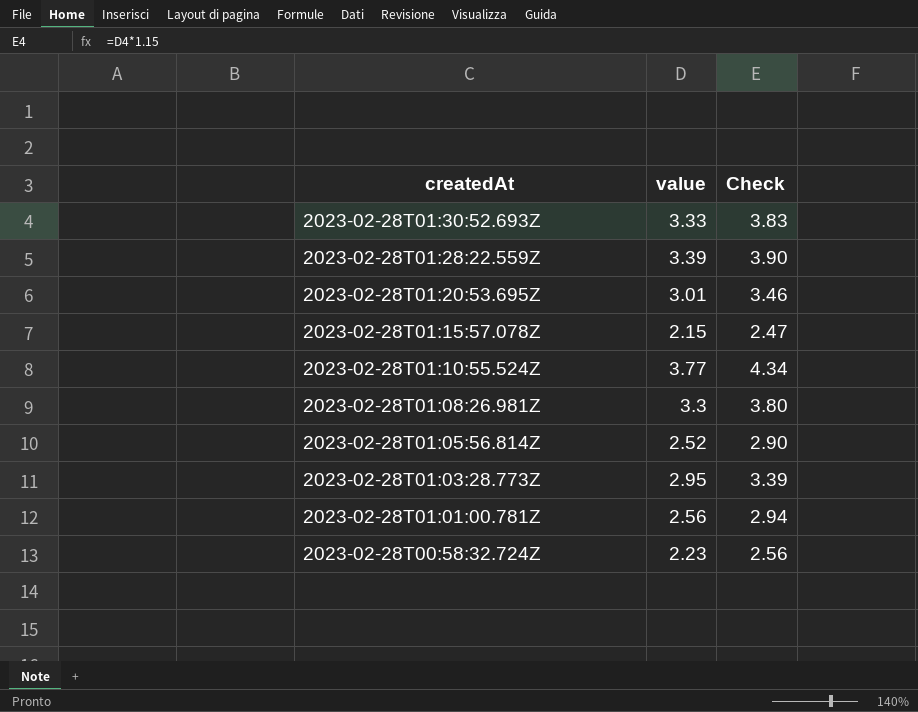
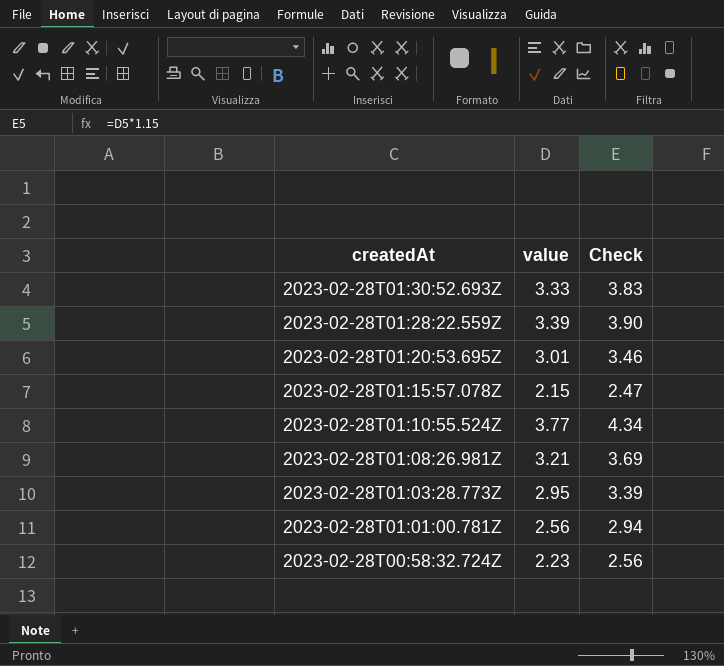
row 2023-02-28T01:05:56.814Z: 2.52 | 2.90 -> none
2023-02-28T01:08:26.981Z | value: 3.3 -> 3.21
2023-02-28T01:08:26.981Z | Check: 3.80 -> 3.69

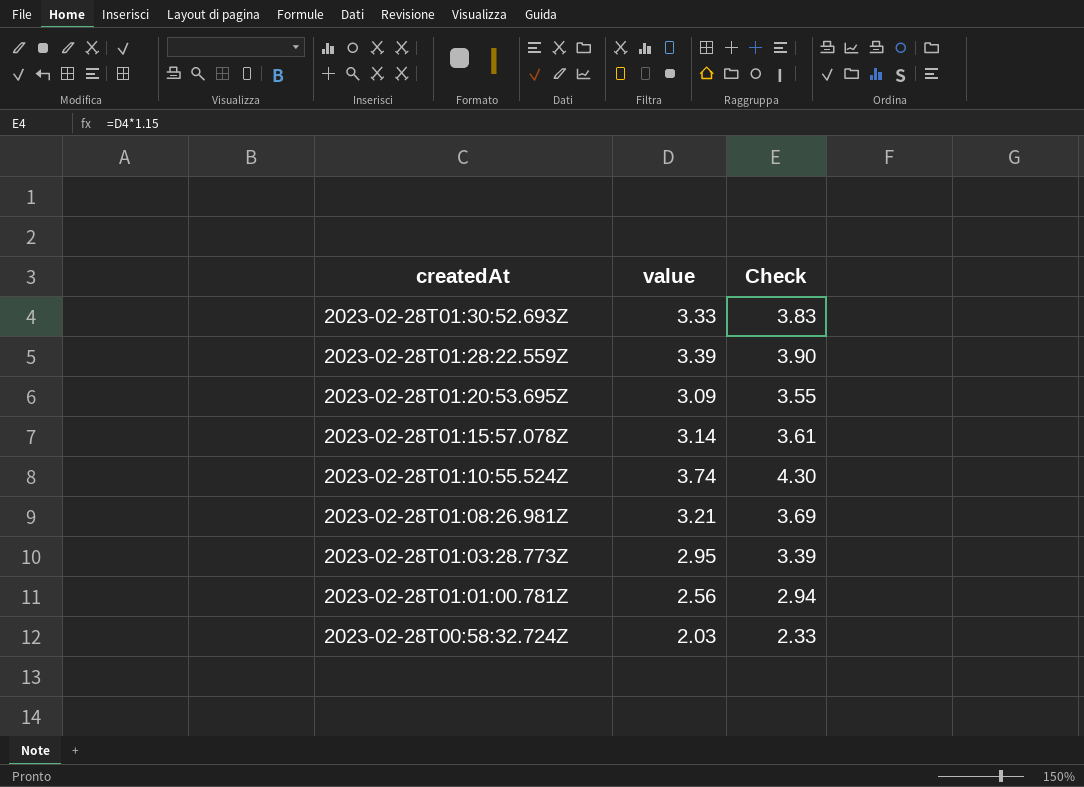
2023-02-28T01:20:53.695Z | value: 3.01 -> 3.09
2023-02-28T01:20:53.695Z | Check: 3.46 -> 3.55
2023-02-28T01:15:57.078Z | value: 2.15 -> 3.14
2023-02-28T01:15:57.078Z | Check: 2.47 -> 3.61
2023-02-28T01:10:55.524Z | value: 3.77 -> 3.74
2023-02-28T01:10:55.524Z | Check: 4.34 -> 4.30
2023-02-28T00:58:32.724Z | value: 2.23 -> 2.03
2023-02-28T00:58:32.724Z | Check: 2.56 -> 2.33

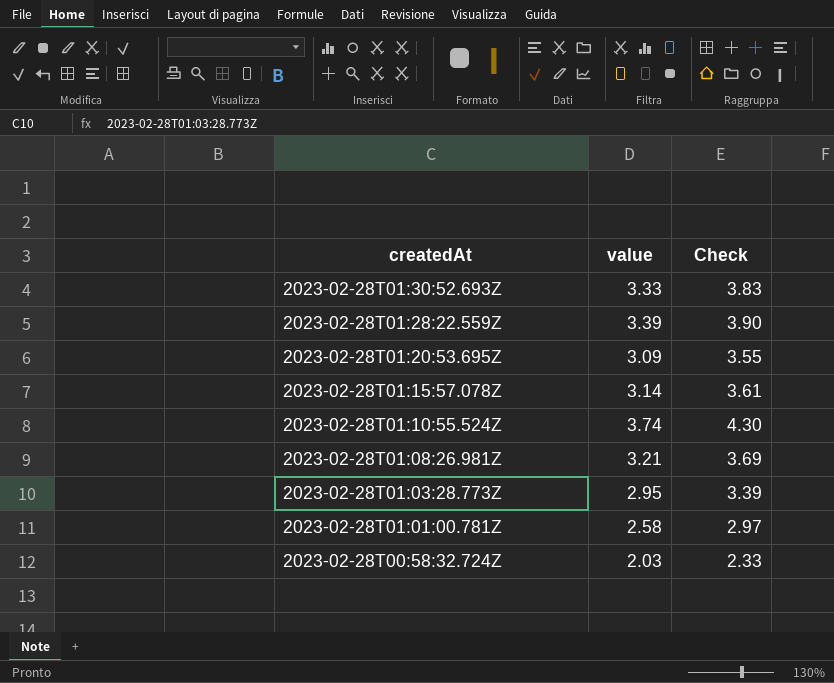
2023-02-28T01:01:00.781Z | value: 2.56 -> 2.58
2023-02-28T01:01:00.781Z | Check: 2.94 -> 2.97

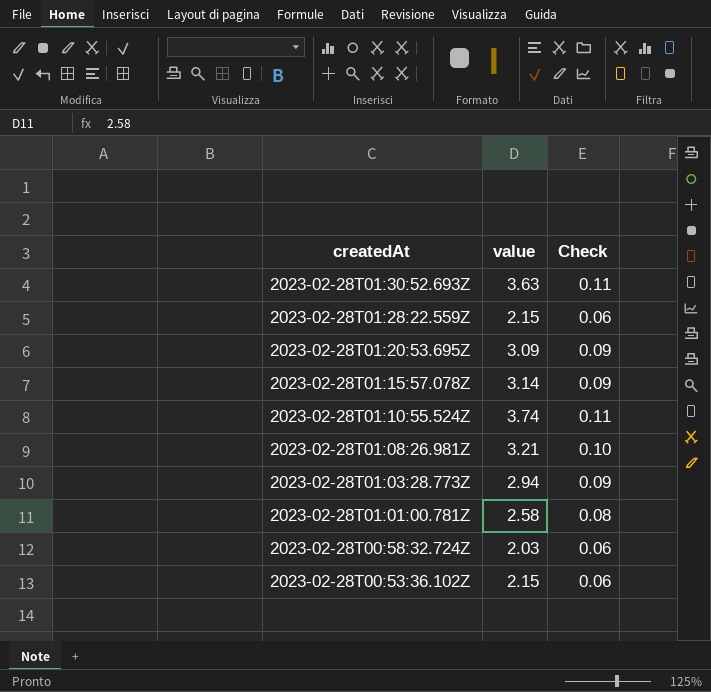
column Check | formula: [value] * 1.15 -> [value] * 0.03
2023-02-28T01:30:52.693Z | value: 3.33 -> 3.63
2023-02-28T01:28:22.559Z | value: 3.39 -> 2.15
2023-02-28T01:03:28.773Z | value: 2.95 -> 2.94
row 2023-02-28T00:53:36.102Z: none -> 2.15 | 0.06

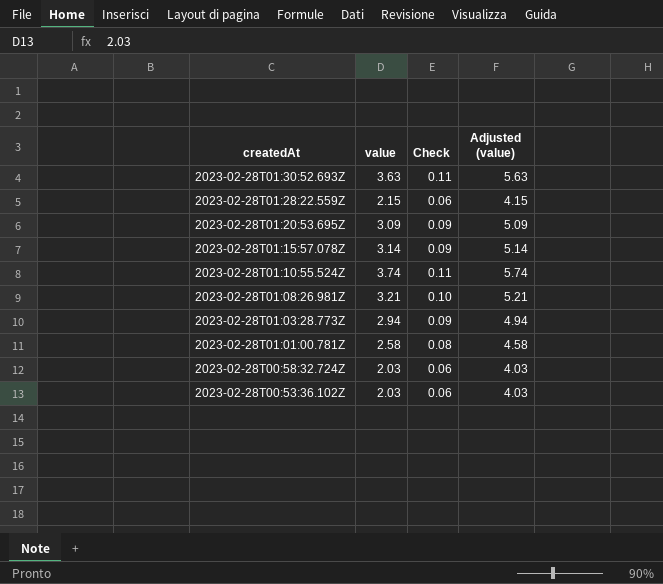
column Adjusted (value) | formula: none -> [value] + 2
2023-02-28T00:53:36.102Z | value: 2.15 -> 2.03

